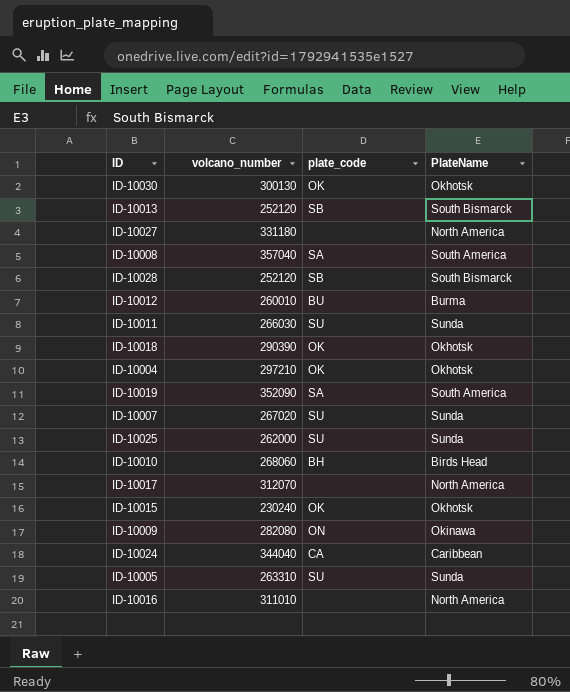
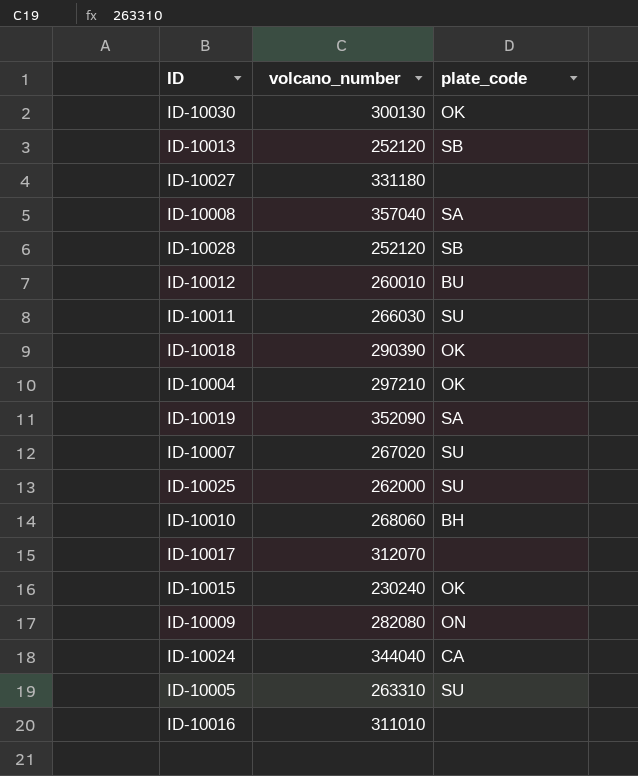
column PlateName | position: 4 -> none

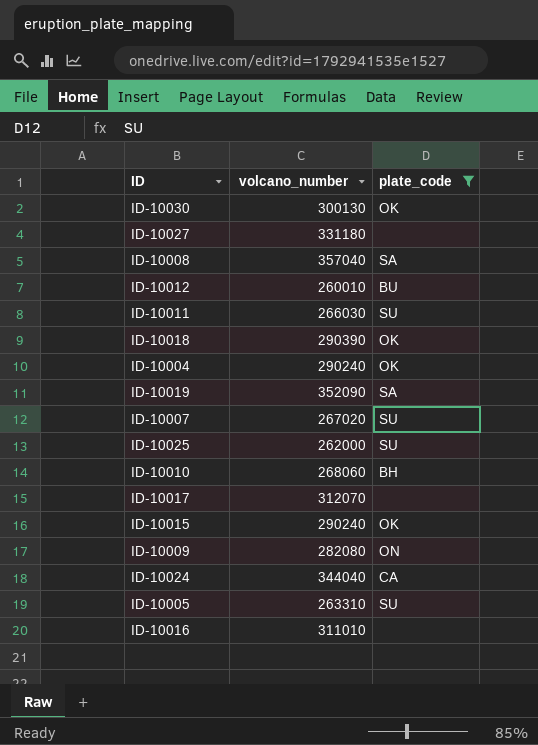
filter: none -> plate_code != SB
ID-10004 | volcano_number: 297210 -> 290240
ID-10015 | volcano_number: 230240 -> 290240

